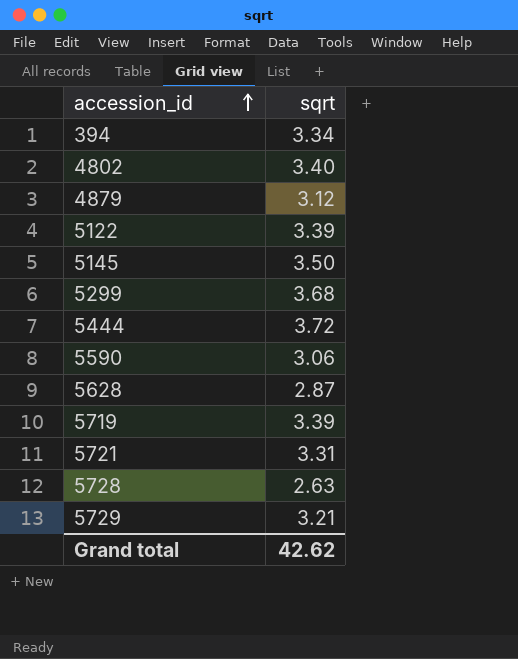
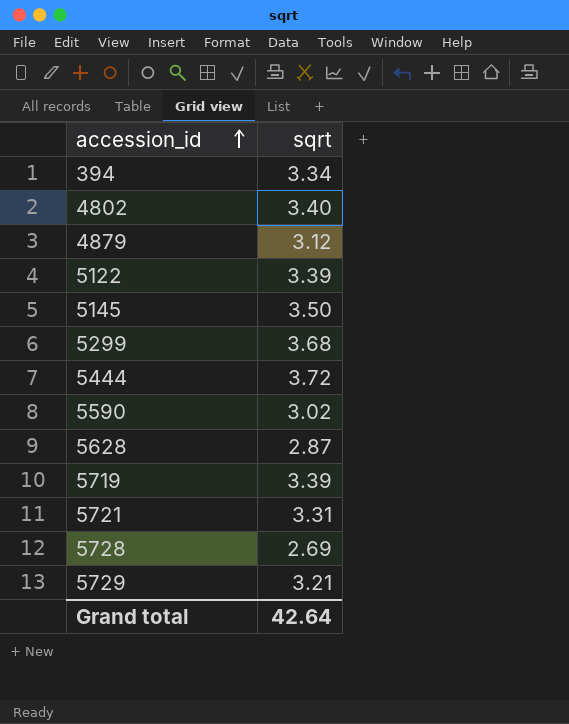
5590 | sqrt: 3.06 -> 3.02
5728 | sqrt: 2.63 -> 2.69
Grand total | sqrt: 42.62 -> 42.64

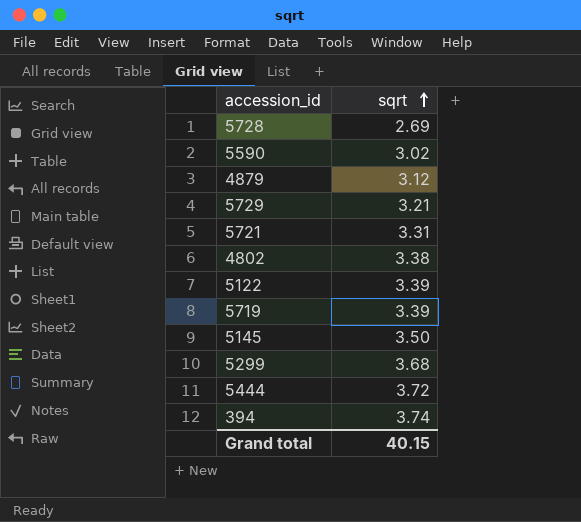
row order: accession_id ascending -> sqrt ascending
row 5628: 2.87 -> none
4802 | sqrt: 3.40 -> 3.38
394 | sqrt: 3.34 -> 3.74
Grand total | sqrt: 42.64 -> 40.15

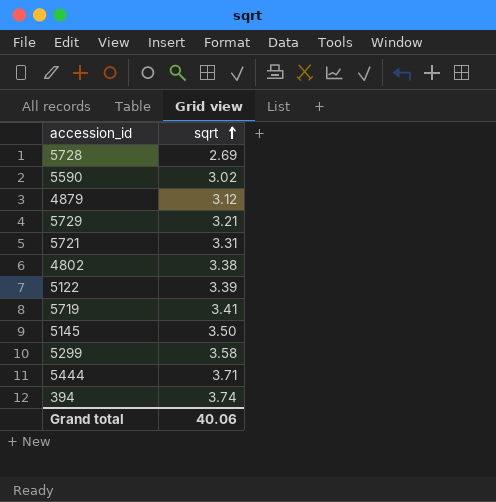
5719 | sqrt: 3.39 -> 3.41
5299 | sqrt: 3.68 -> 3.58
5444 | sqrt: 3.72 -> 3.71
Grand total | sqrt: 40.15 -> 40.06

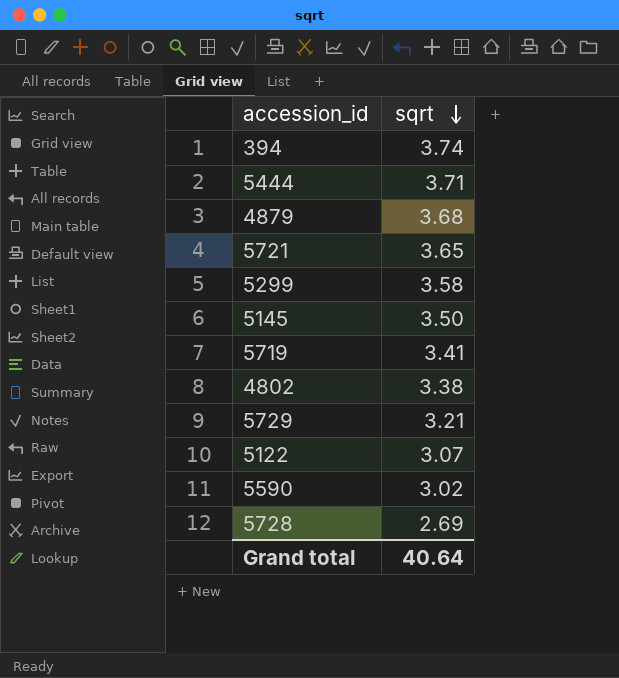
row order: sqrt ascending -> sqrt descending
4879 | sqrt: 3.12 -> 3.68
5721 | sqrt: 3.31 -> 3.65
5122 | sqrt: 3.39 -> 3.07
Grand total | sqrt: 40.06 -> 40.64

